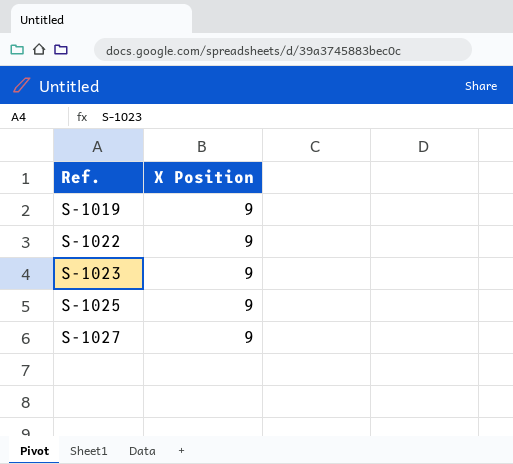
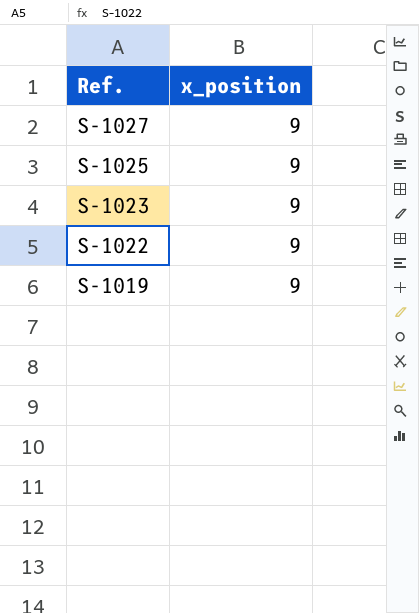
row order: Ref. ascending -> Ref. descending
column name: X Position -> x_position

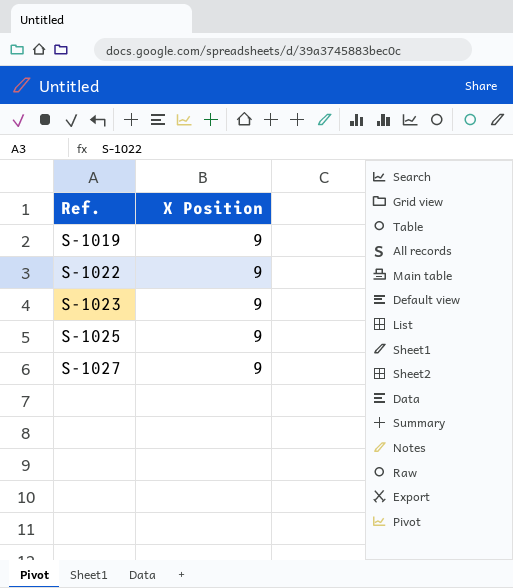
row order: Ref. descending -> Ref. ascending
column name: x_position -> X Position

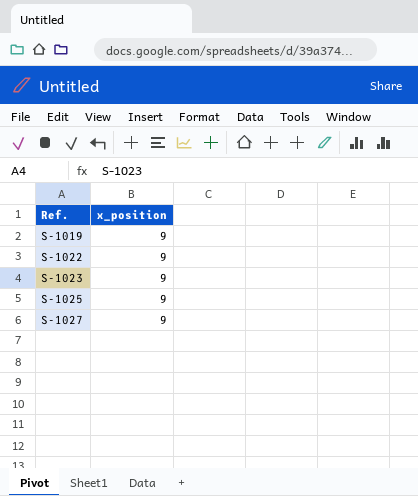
column name: X Position -> x_position

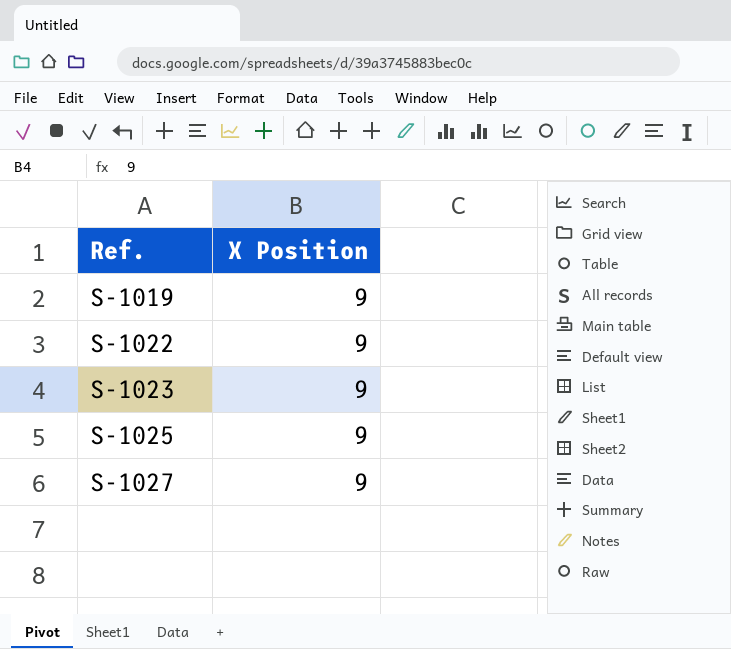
column name: x_position -> X Position

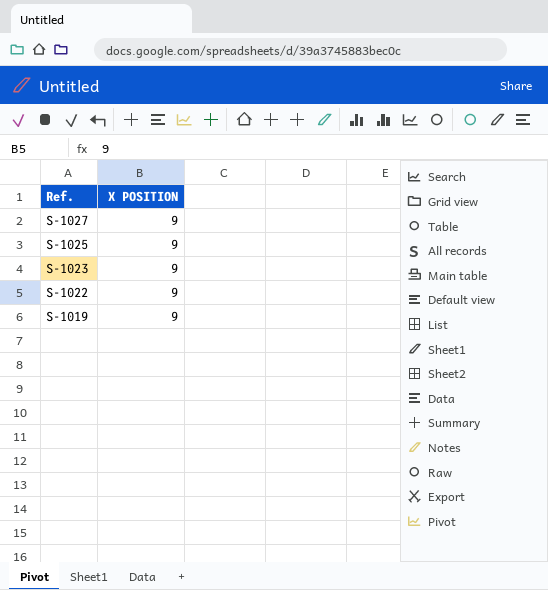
row order: Ref. ascending -> Ref. descending
column name: X Position -> X POSITION

